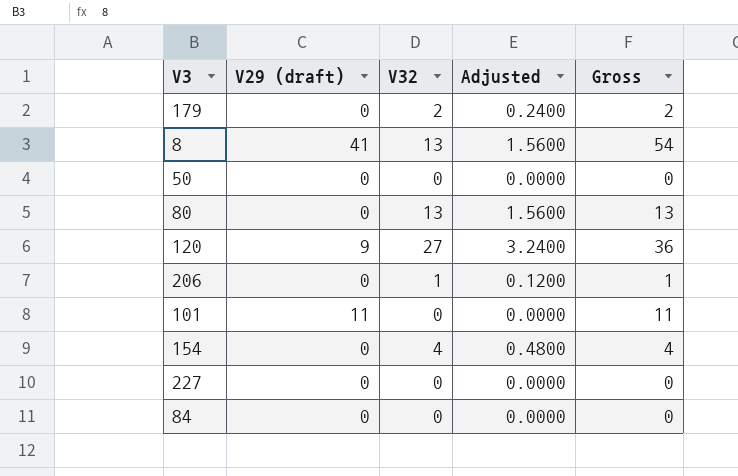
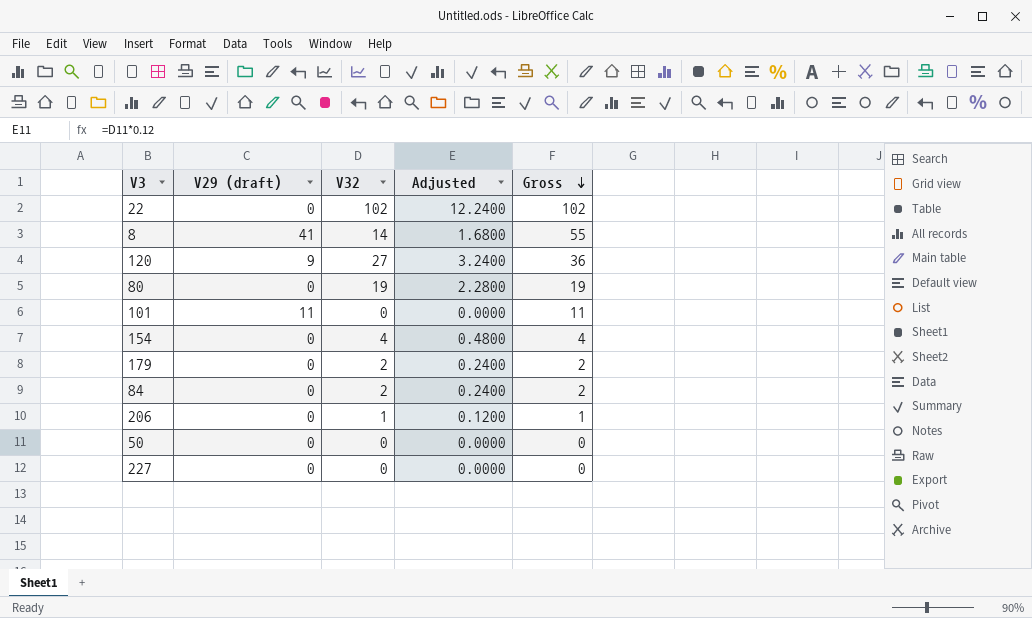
row order: none -> Gross descending
row 22: none -> 0 | 102 | 12.2400 | 102
8 | V32: 13 -> 14
8 | Adjusted: 1.5600 -> 1.6800
8 | Gross: 54 -> 55
80 | V32: 13 -> 19
80 | Adjusted: 1.5600 -> 2.2800
80 | Gross: 13 -> 19
84 | V32: 0 -> 2
84 | Adjusted: 0.0000 -> 0.2400
84 | Gross: 0 -> 2

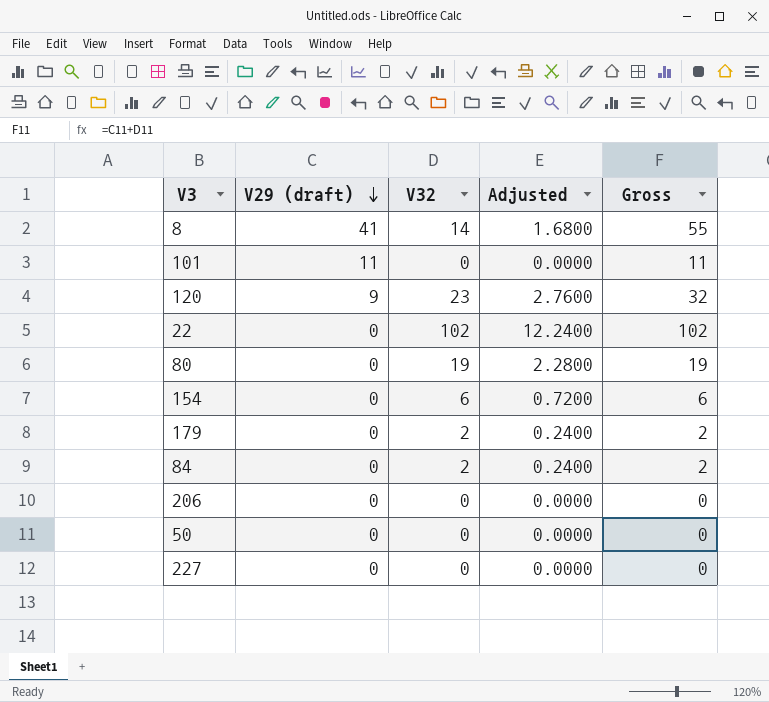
row order: Gross descending -> V29 (draft) descending
120 | V32: 27 -> 23
120 | Adjusted: 3.2400 -> 2.7600
120 | Gross: 36 -> 32
154 | V32: 4 -> 6
154 | Adjusted: 0.4800 -> 0.7200
154 | Gross: 4 -> 6
206 | V32: 1 -> 0
206 | Adjusted: 0.1200 -> 0.0000
206 | Gross: 1 -> 0

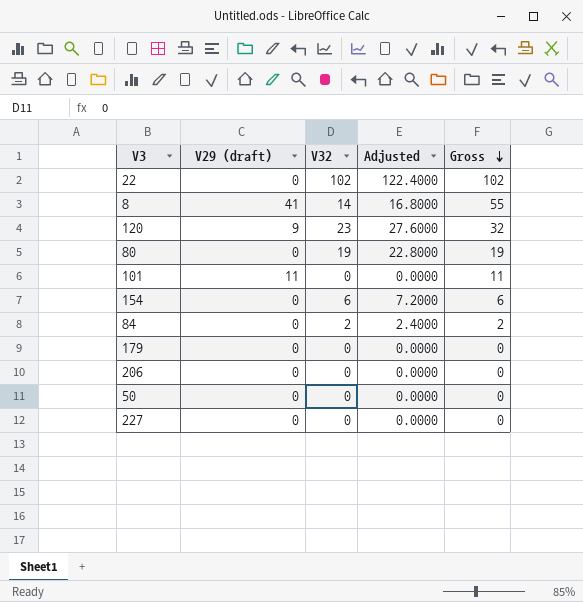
row order: V29 (draft) descending -> Gross descending
column Adjusted | formula: [V32] * 0.12 -> [V32] * 1.2
179 | V32: 2 -> 0
179 | Gross: 2 -> 0

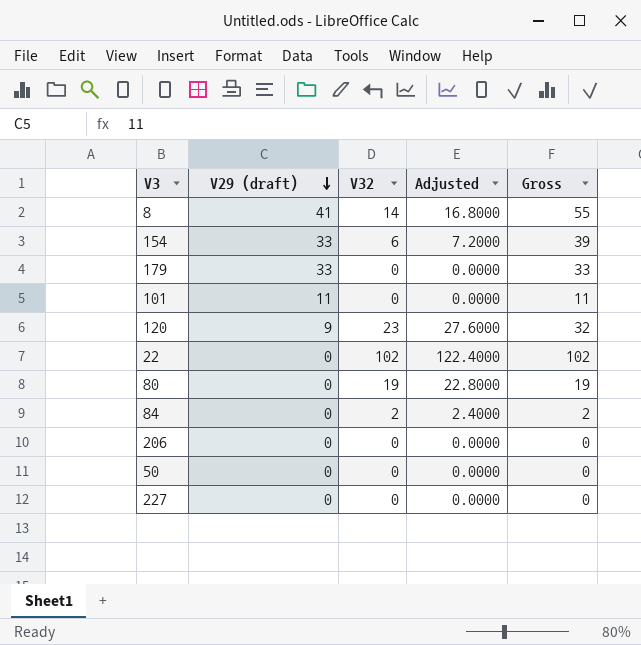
row order: Gross descending -> V29 (draft) descending
154 | V29 (draft): 0 -> 33
154 | Gross: 6 -> 39
179 | V29 (draft): 0 -> 33
179 | Gross: 0 -> 33

